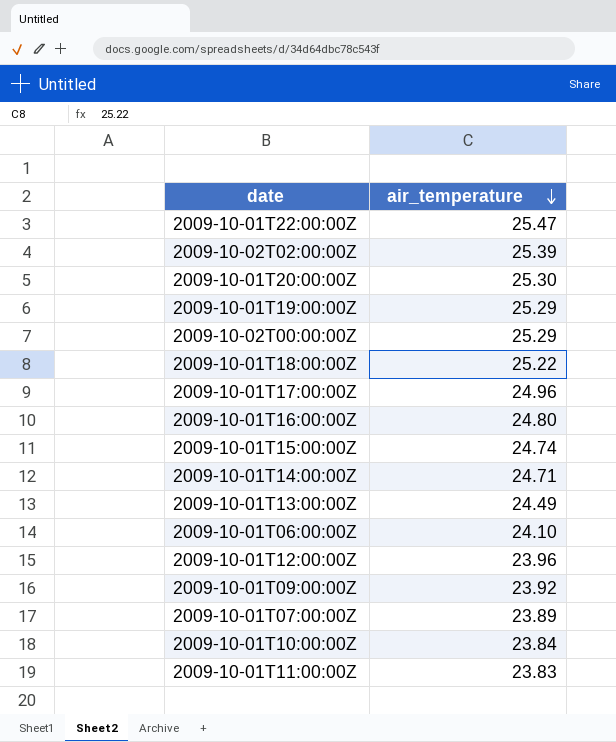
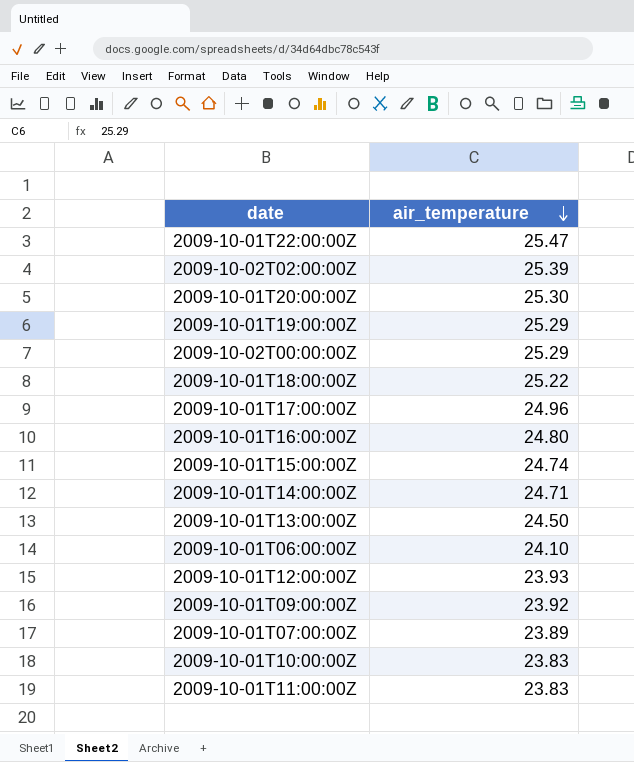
2009-10-01T13:00:00Z | air_temperature: 24.49 -> 24.50
2009-10-01T12:00:00Z | air_temperature: 23.96 -> 23.93
2009-10-01T10:00:00Z | air_temperature: 23.84 -> 23.83

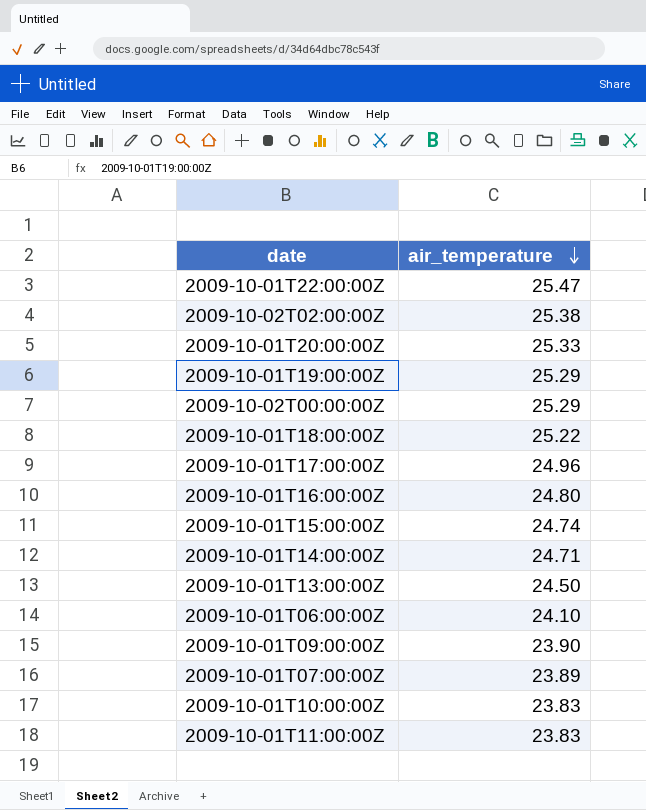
row 2009-10-01T12:00:00Z: 23.93 -> none
2009-10-02T02:00:00Z | air_temperature: 25.39 -> 25.38
2009-10-01T20:00:00Z | air_temperature: 25.30 -> 25.33
2009-10-01T09:00:00Z | air_temperature: 23.92 -> 23.90

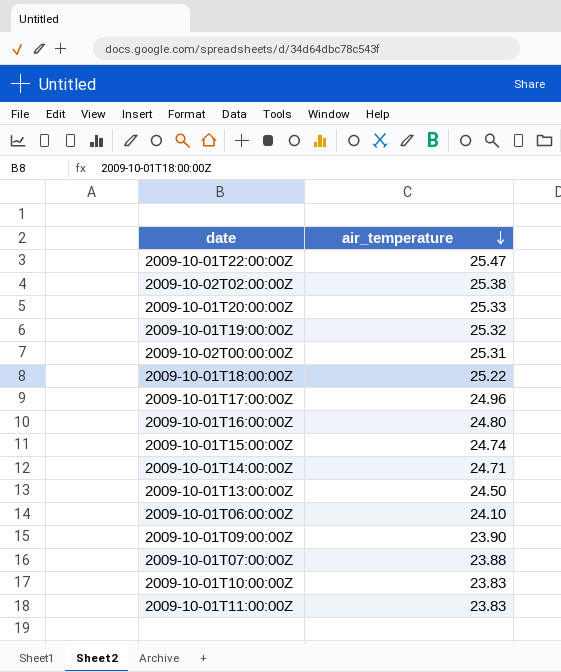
2009-10-01T19:00:00Z | air_temperature: 25.29 -> 25.32
2009-10-02T00:00:00Z | air_temperature: 25.29 -> 25.31
2009-10-01T07:00:00Z | air_temperature: 23.89 -> 23.88

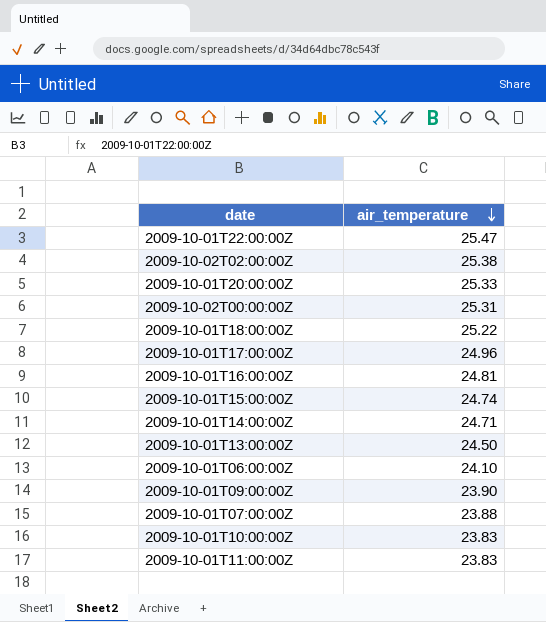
row 2009-10-01T19:00:00Z: 25.32 -> none
2009-10-01T16:00:00Z | air_temperature: 24.80 -> 24.81

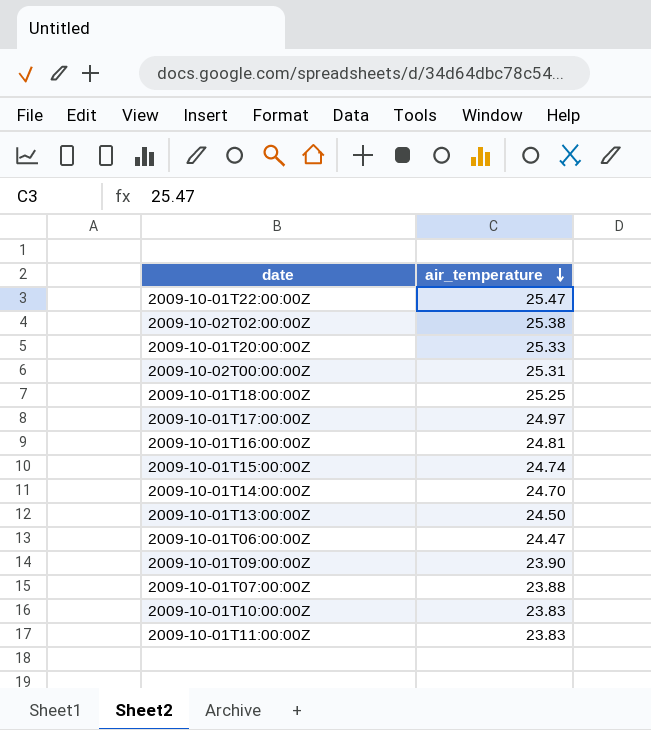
2009-10-01T18:00:00Z | air_temperature: 25.22 -> 25.25
2009-10-01T17:00:00Z | air_temperature: 24.96 -> 24.97
2009-10-01T14:00:00Z | air_temperature: 24.71 -> 24.70
2009-10-01T06:00:00Z | air_temperature: 24.10 -> 24.47

